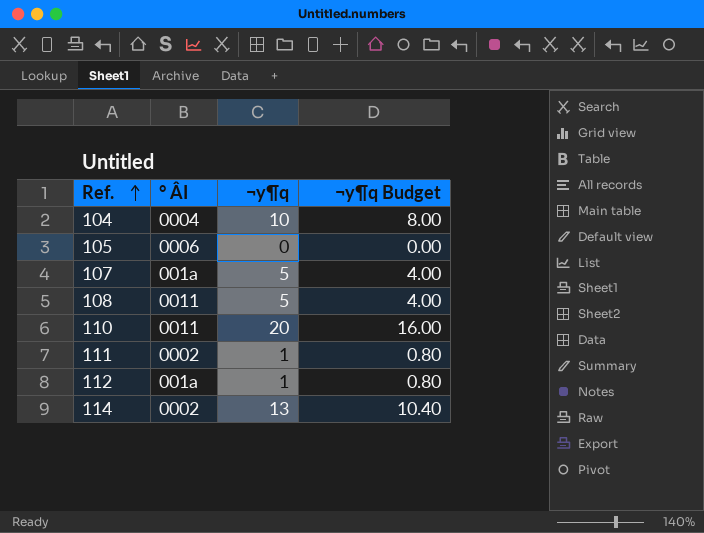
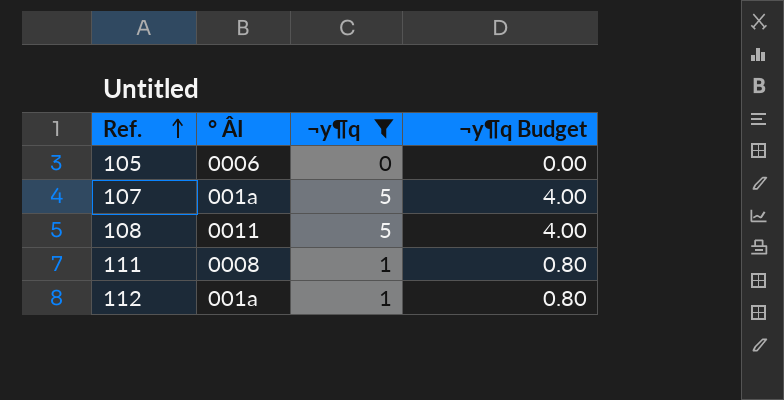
filter: none -> ¬y¶q <= 5
111 | ° ÂI: 0002 -> 0008

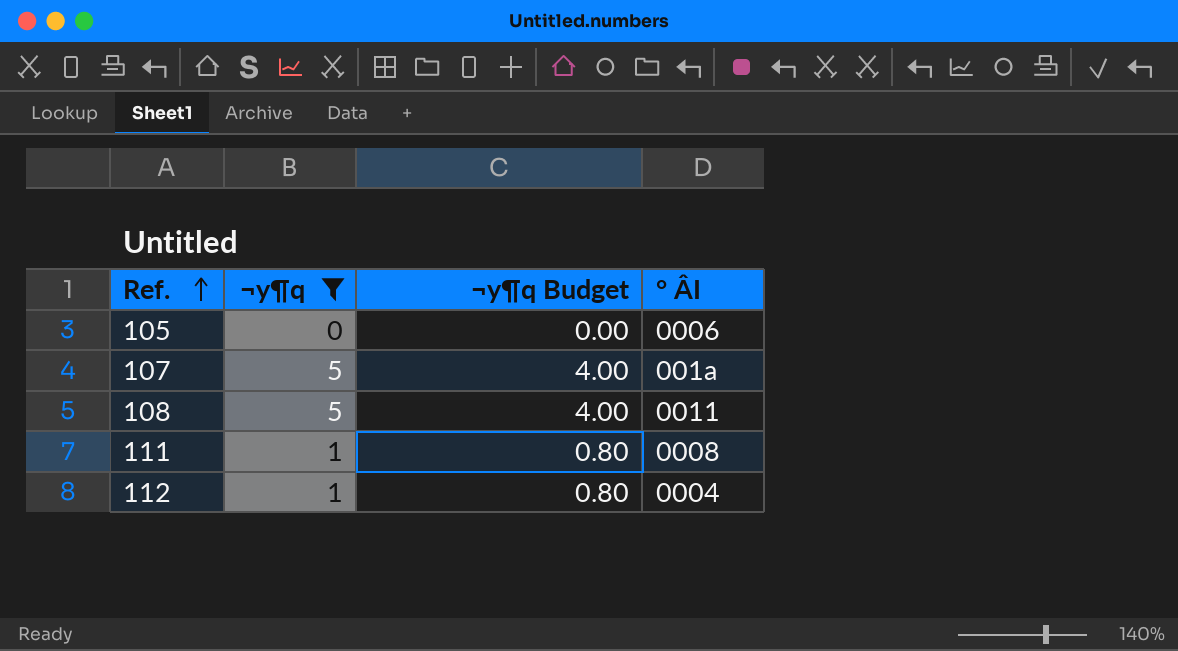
column ° ÂI | position: 2 -> 4
112 | ° ÂI: 001a -> 0004

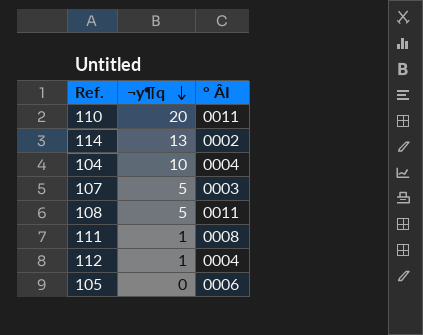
filter: ¬y¶q <= 5 -> none
row order: Ref. ascending -> ¬y¶q descending
column ¬y¶q Budget | formula: [¬y¶q] * 0.8 -> none
107 | ° ÂI: 001a -> 0003

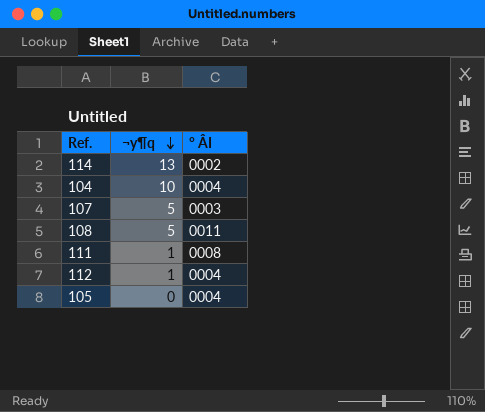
row 110: 20 | 0011 -> none
105 | ° ÂI: 0006 -> 0004

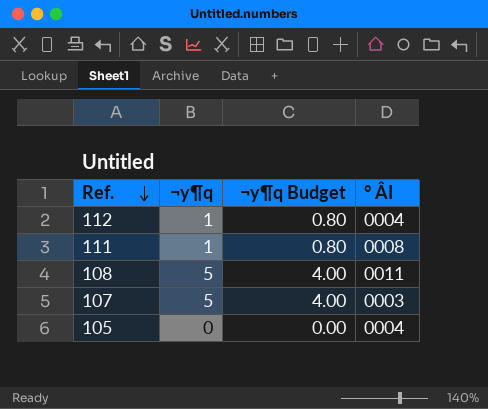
row order: ¬y¶q descending -> Ref. descending
column ¬y¶q Budget | formula: none -> [¬y¶q] * 0.8
row 114: 13 | 0002 -> none
row 104: 10 | 0004 -> none

